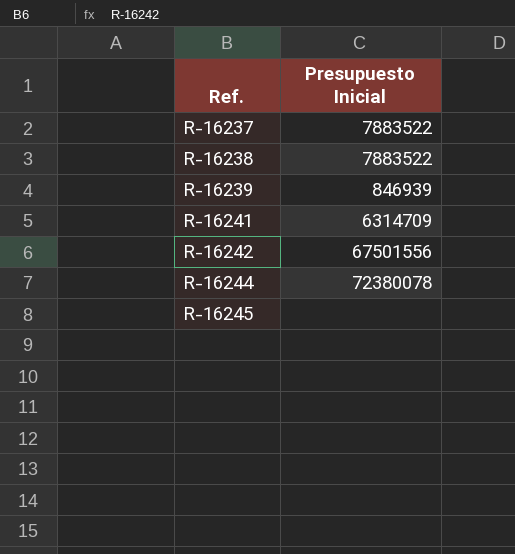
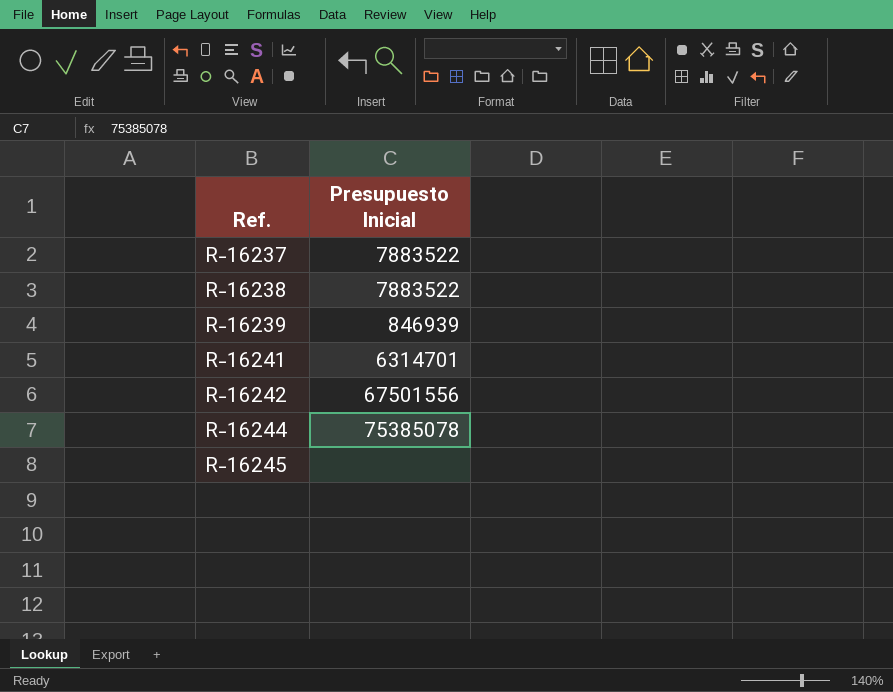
R-16241 | Presupuesto Inicial: 6314709 -> 6314701
R-16244 | Presupuesto Inicial: 72380078 -> 75385078

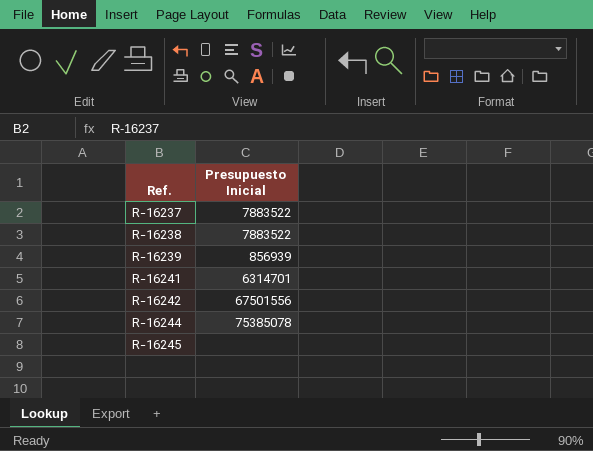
R-16239 | Presupuesto Inicial: 846939 -> 856939

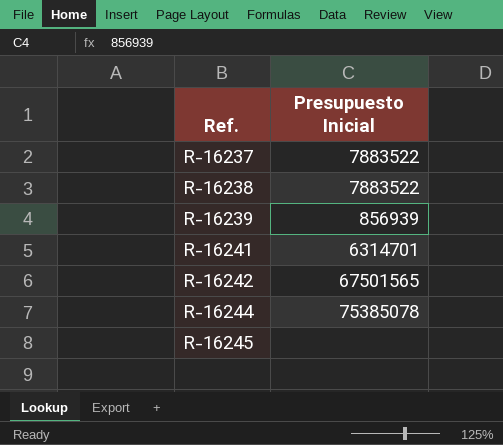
R-16242 | Presupuesto Inicial: 67501556 -> 67501565

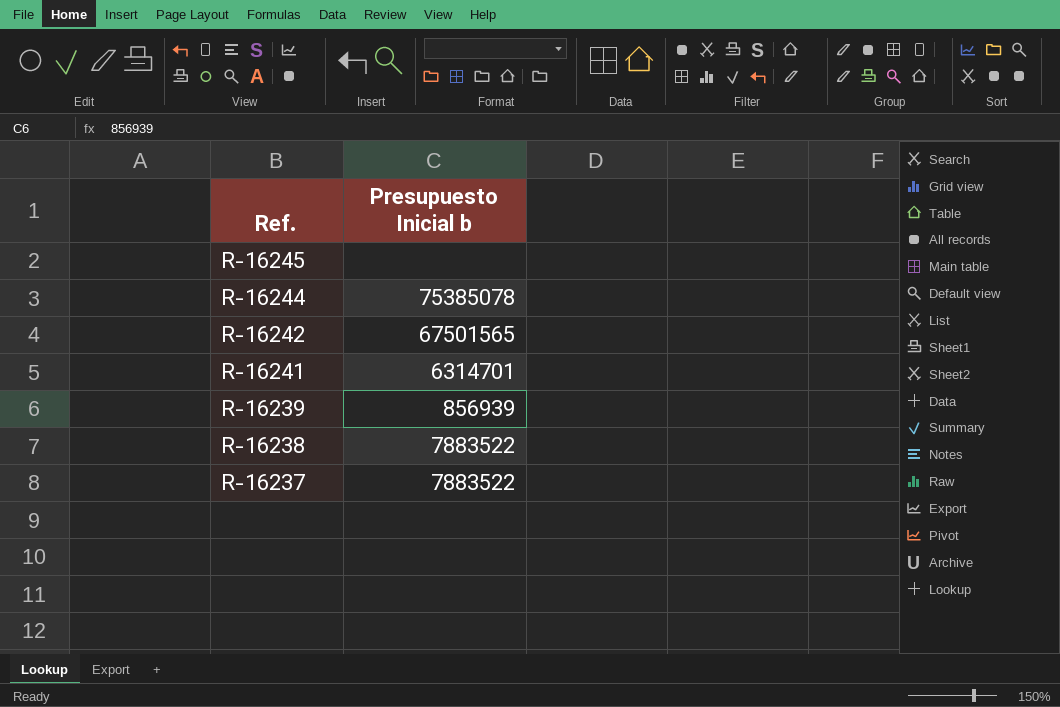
row order: Ref. ascending -> Ref. descending
column name: Presupuesto Inicial -> Presupuesto Inicial b

